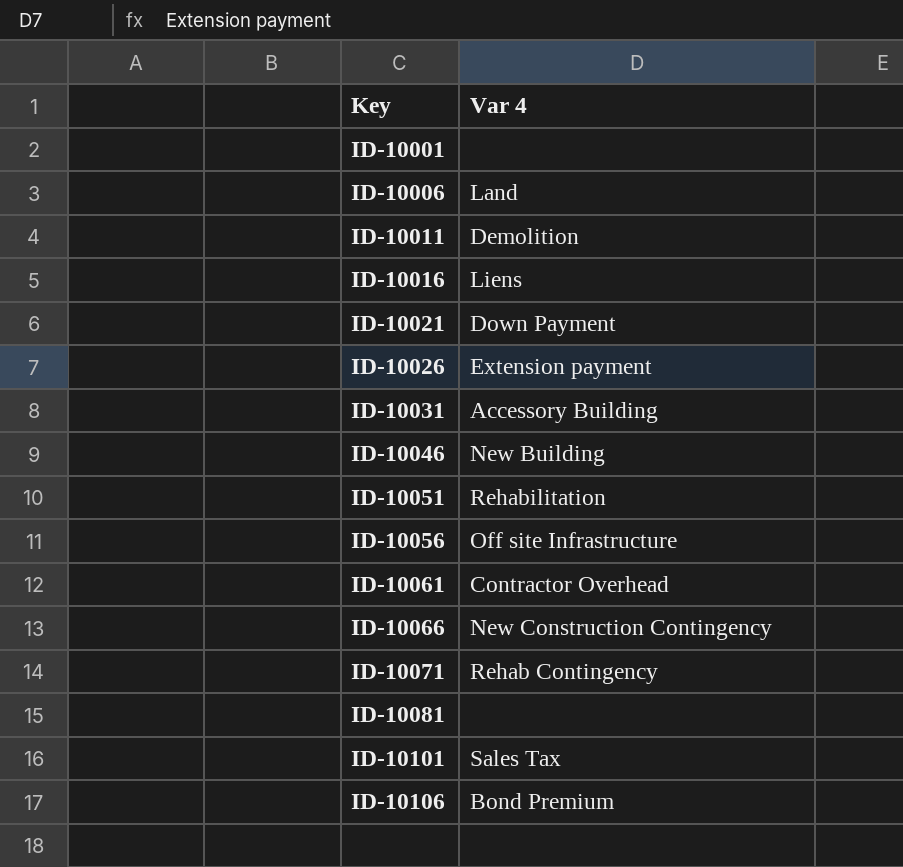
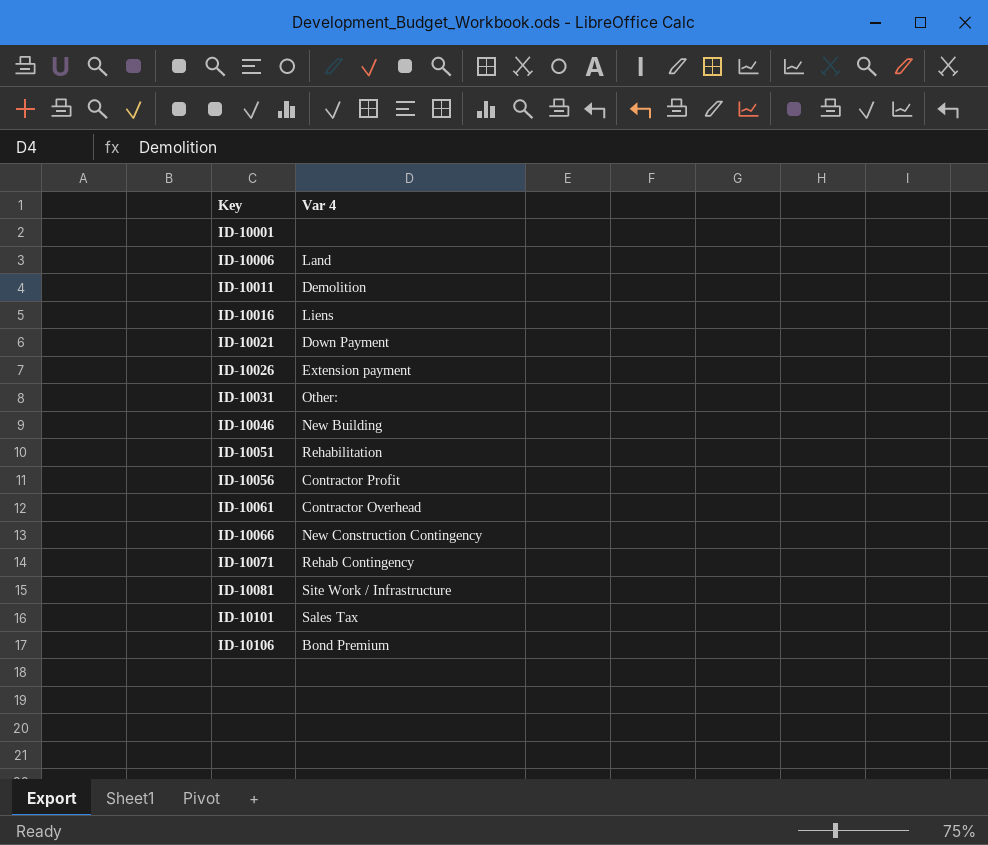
ID-10031 | Var 4: Accessory Building -> Other:
ID-10056 | Var 4: Off site Infrastructure -> Contractor Profit
ID-10081 | Var 4: none -> Site Work / Infrastructure

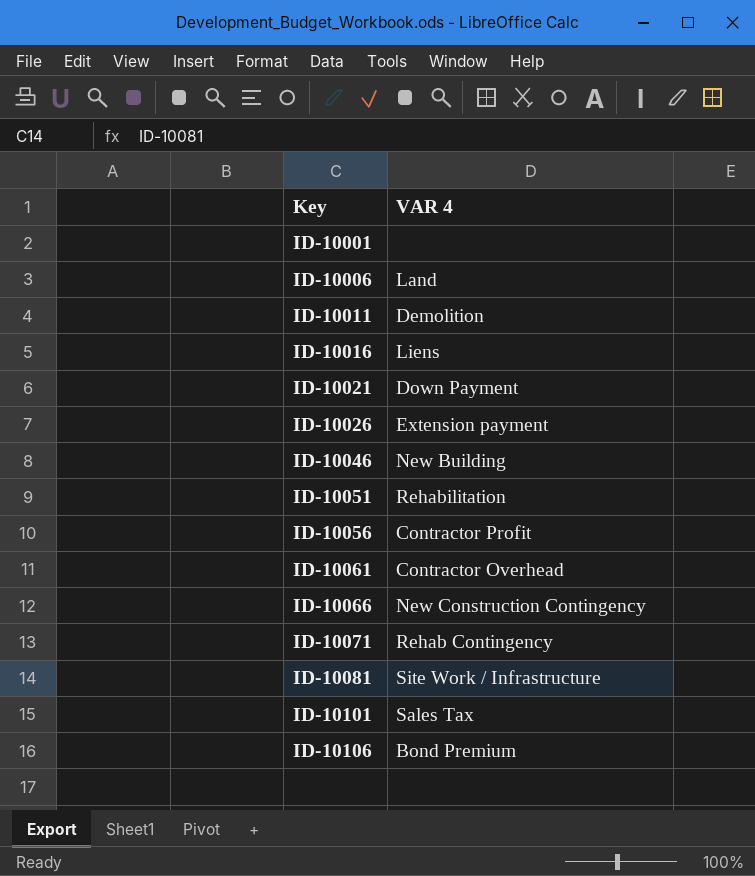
column name: Var 4 -> VAR 4
row ID-10031: Other: -> none

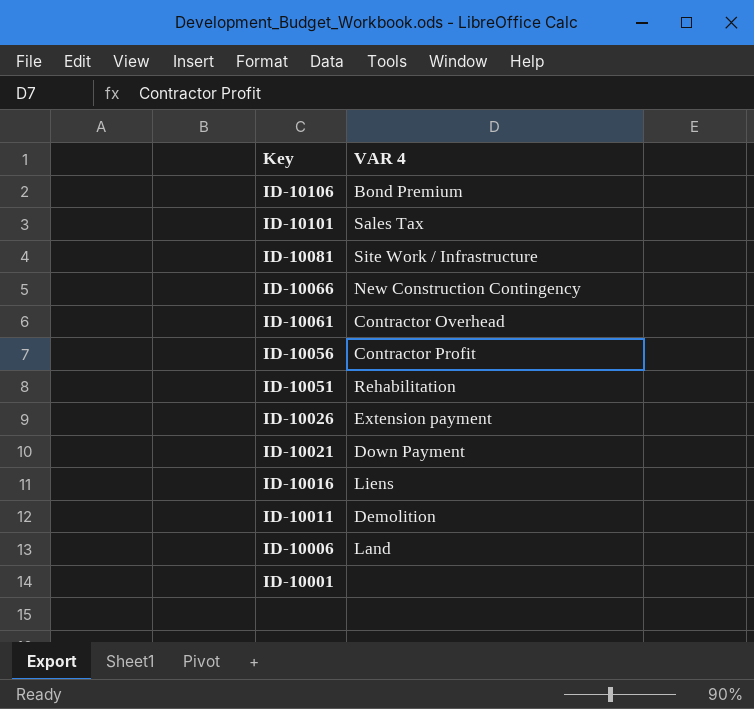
row order: Key ascending -> Key descending
row ID-10046: New Building -> none
row ID-10071: Rehab Contingency -> none

